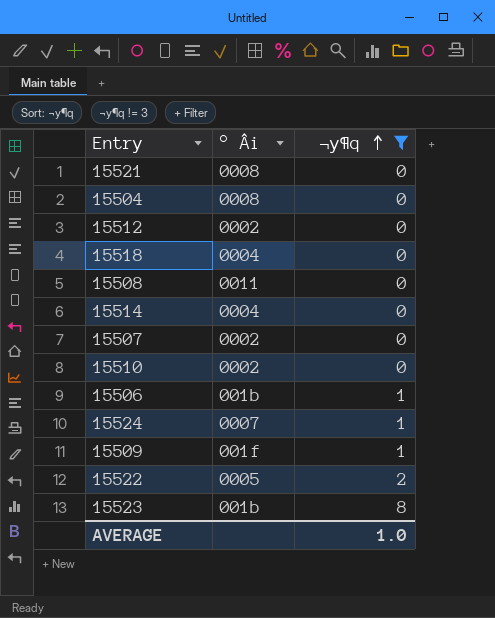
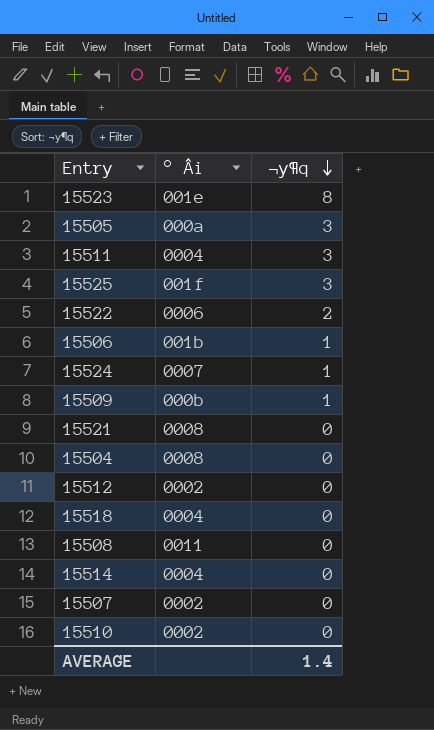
filter: ¬y¶q != 3 -> none
row order: ¬y¶q ascending -> ¬y¶q descending
15523 | ° Âi: 001b -> 001e
15522 | ° Âi: 0005 -> 0006
15509 | ° Âi: 001f -> 000b
AVERAGE | ¬y¶q: 1.0 -> 1.4

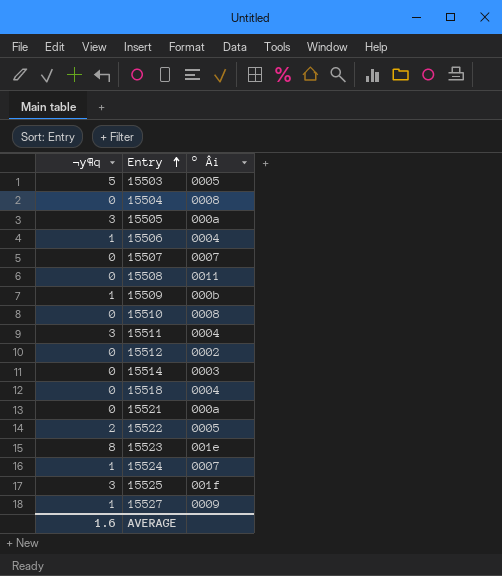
row order: ¬y¶q descending -> Entry ascending
column ¬y¶q | position: 3 -> 1
row 15503: none -> 5 | 0005
15506 | ° Âi: 001b -> 0004
15507 | ° Âi: 0002 -> 0007
15510 | ° Âi: 0002 -> 0008
15514 | ° Âi: 0004 -> 0003
15521 | ° Âi: 0008 -> 000a
15522 | ° Âi: 0006 -> 0005
row 15527: none -> 1 | 0009
AVERAGE | ¬y¶q: 1.4 -> 1.6

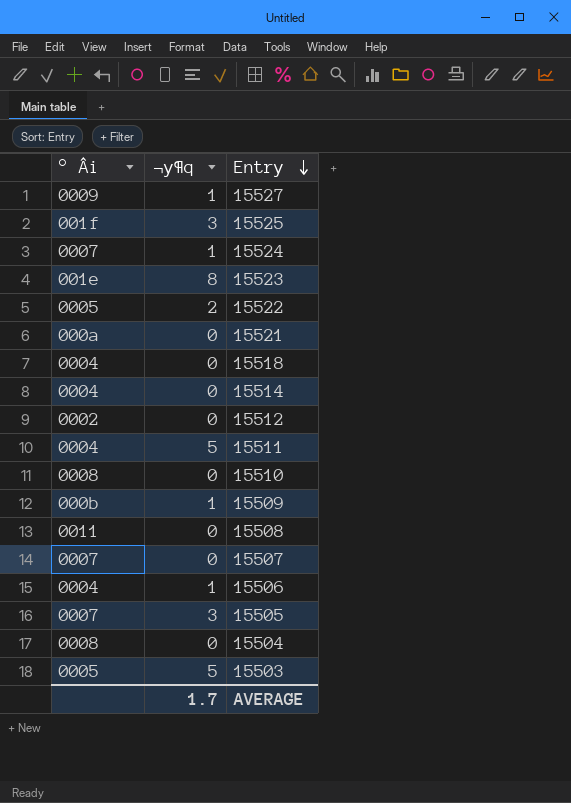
row order: Entry ascending -> Entry descending
column ° Âi | position: 3 -> 1
15514 | ° Âi: 0003 -> 0004
15511 | ¬y¶q: 3 -> 5
15505 | ° Âi: 000a -> 0007
AVERAGE | ¬y¶q: 1.6 -> 1.7

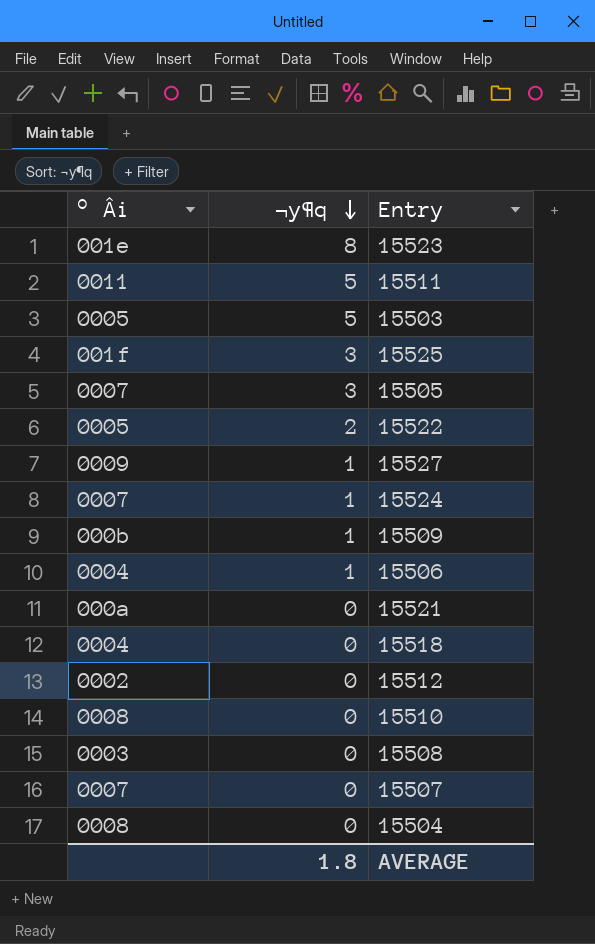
row order: Entry descending -> ¬y¶q descending
row 15514: 0004 | 0 -> none
15511 | ° Âi: 0004 -> 0011
15508 | ° Âi: 0011 -> 0003
AVERAGE | ¬y¶q: 1.7 -> 1.8

